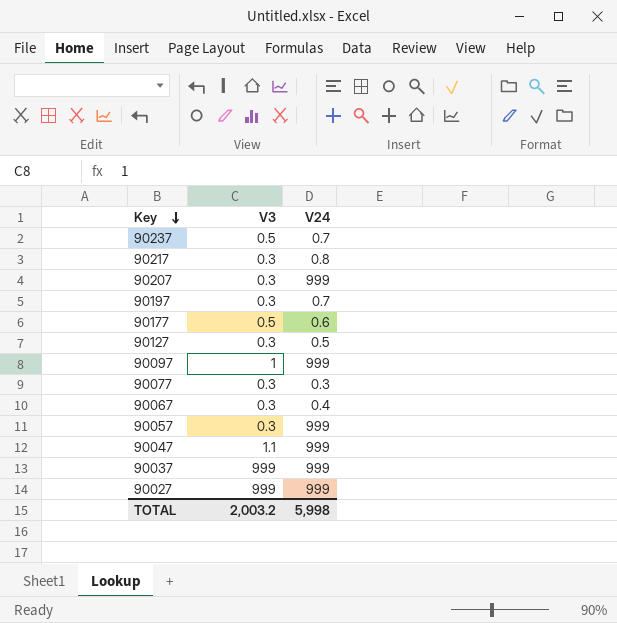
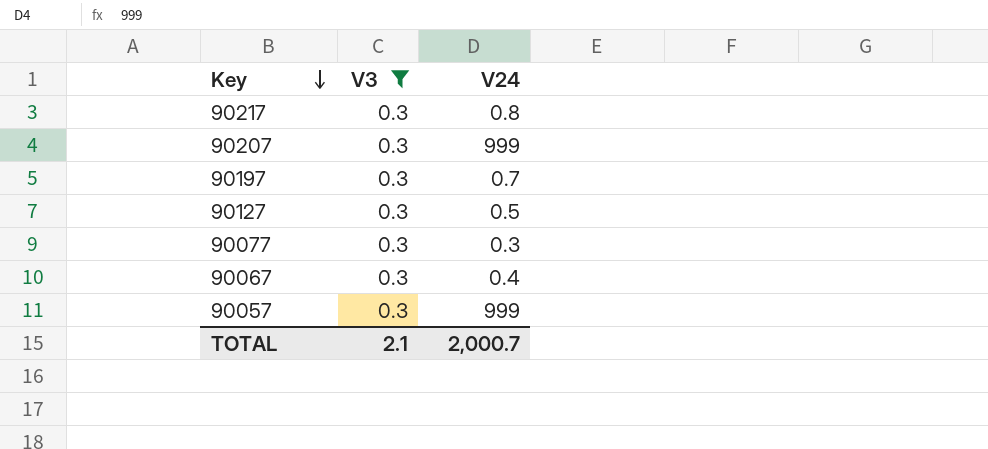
filter: none -> V3 = 0.3
TOTAL | V3: 2,003.2 -> 2.1
TOTAL | V24: 5,998 -> 2,000.7

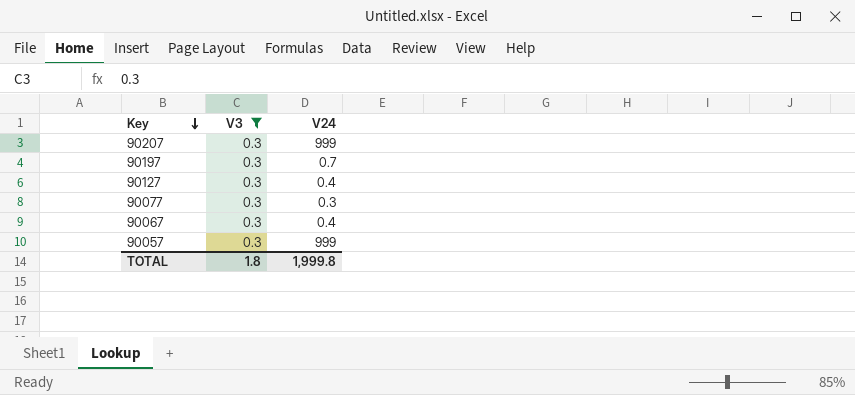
row 90217: 0.3 | 0.8 -> none
90127 | V24: 0.5 -> 0.4
TOTAL | V3: 2.1 -> 1.8
TOTAL | V24: 2,000.7 -> 1,999.8

